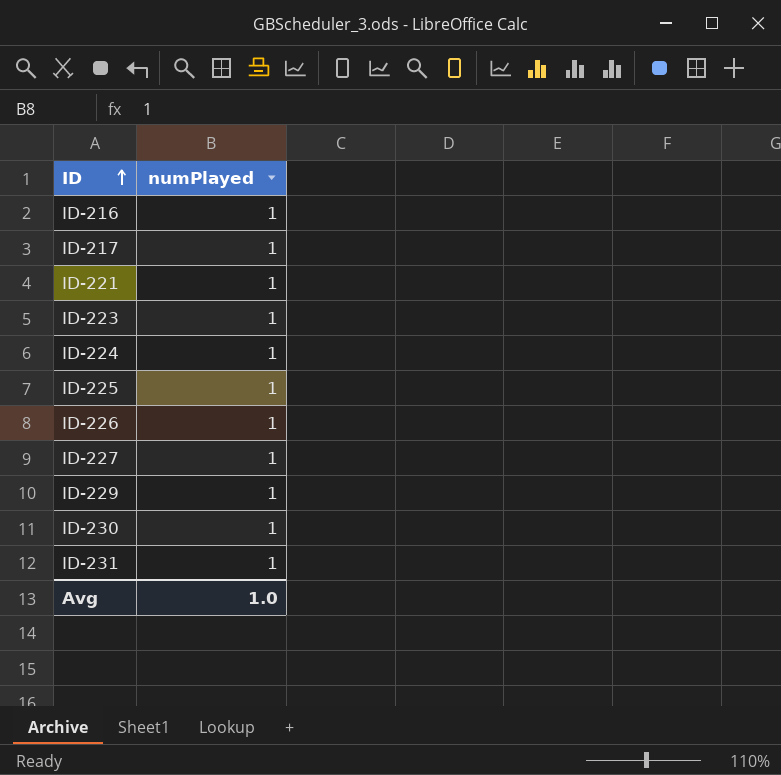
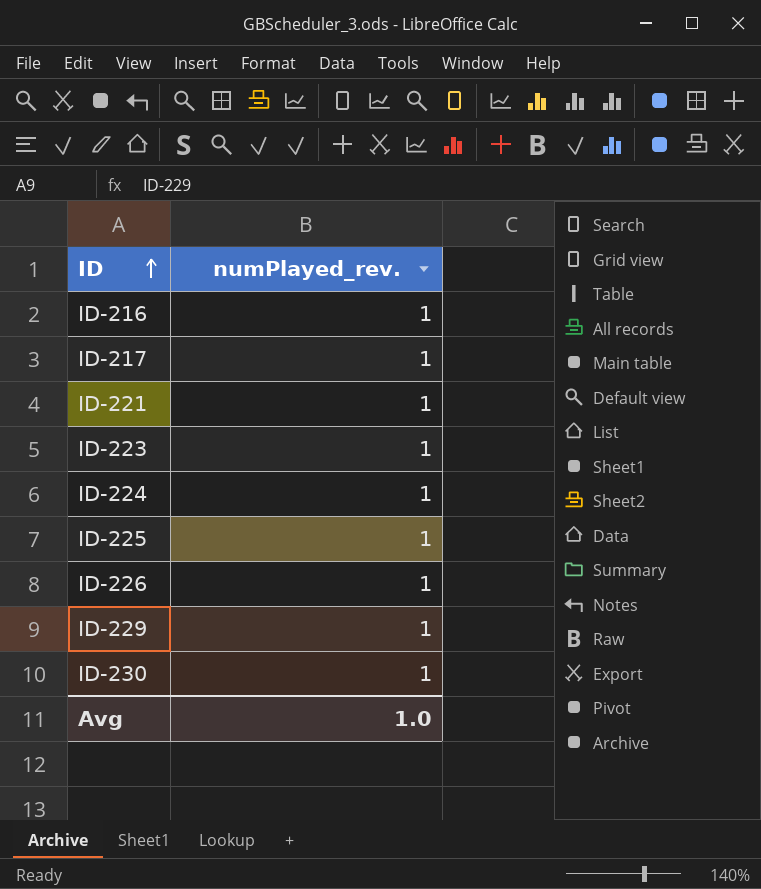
column name: numPlayed -> numPlayed_rev.
row ID-227: 1 -> none
row ID-231: 1 -> none

